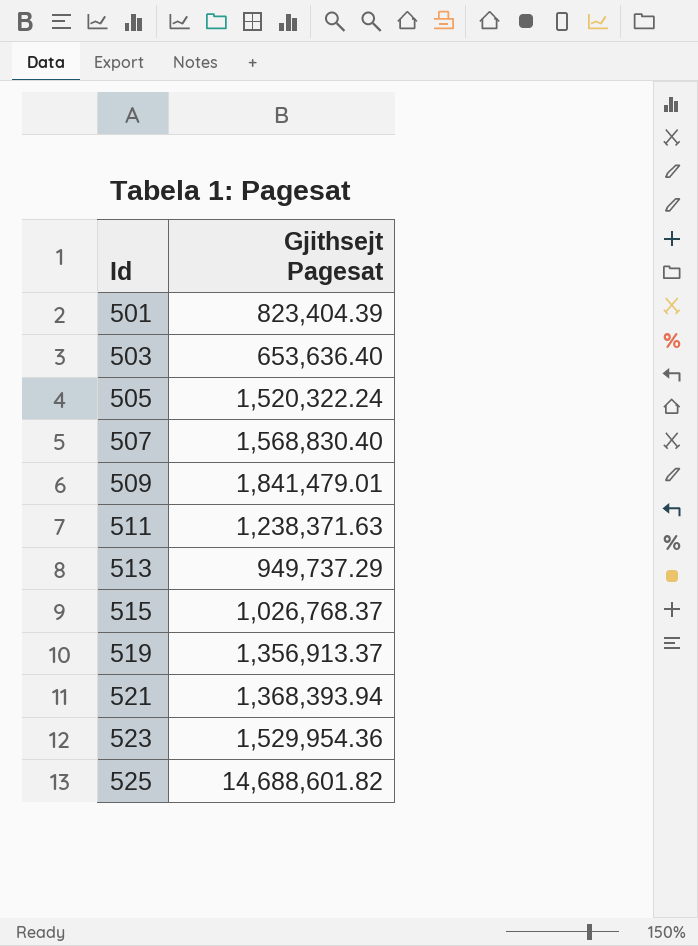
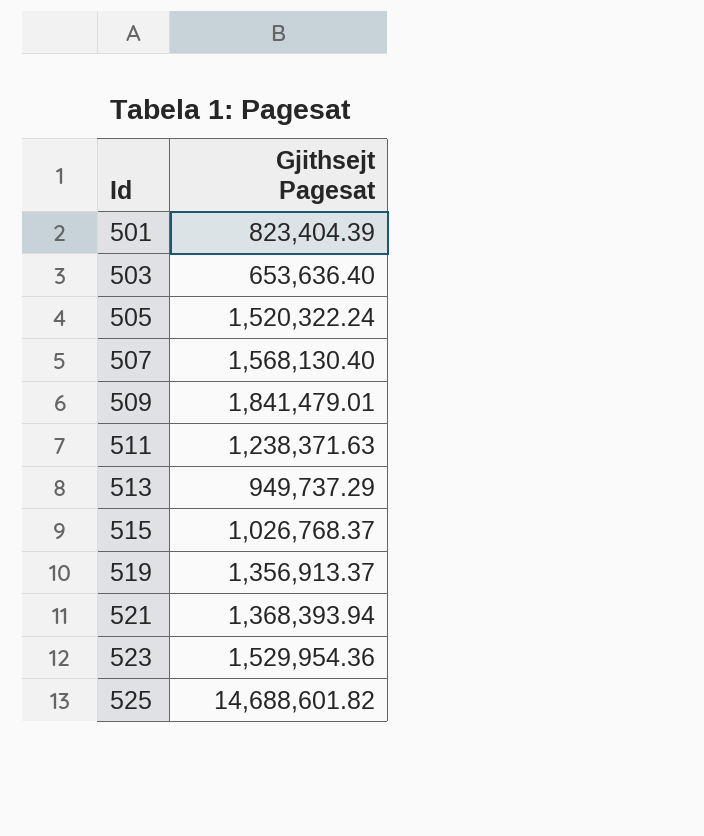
507 | Gjithsejt Pagesat: 1,568,830.40 -> 1,568,130.40

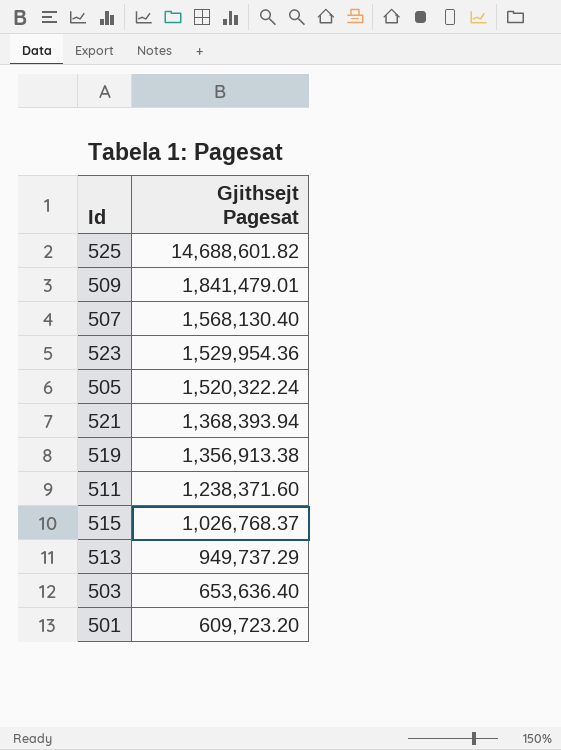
row order: Id ascending -> Gjithsejt Pagesat descending
519 | Gjithsejt Pagesat: 1,356,913.37 -> 1,356,913.38
511 | Gjithsejt Pagesat: 1,238,371.63 -> 1,238,371.60
501 | Gjithsejt Pagesat: 823,404.39 -> 609,723.20

